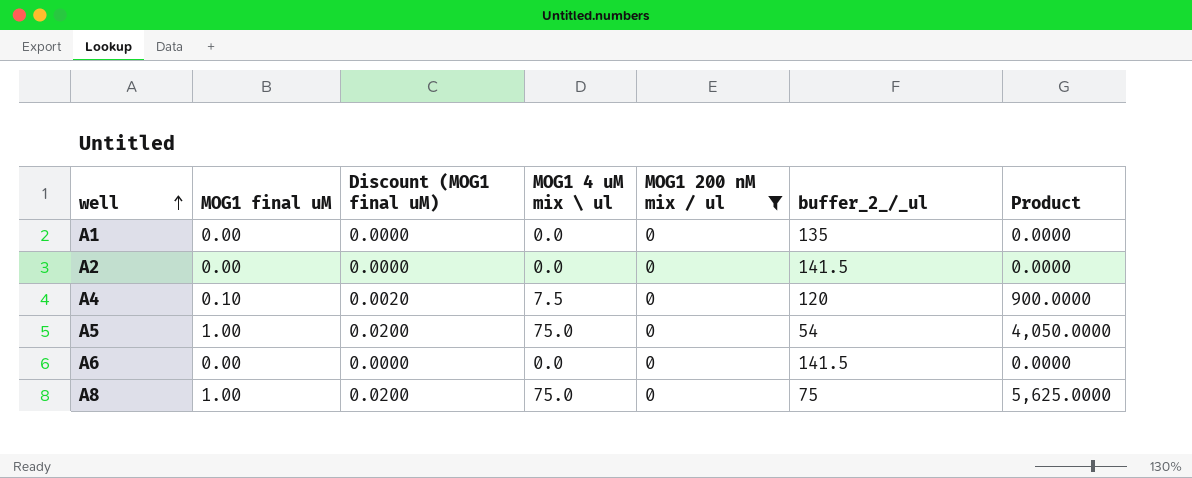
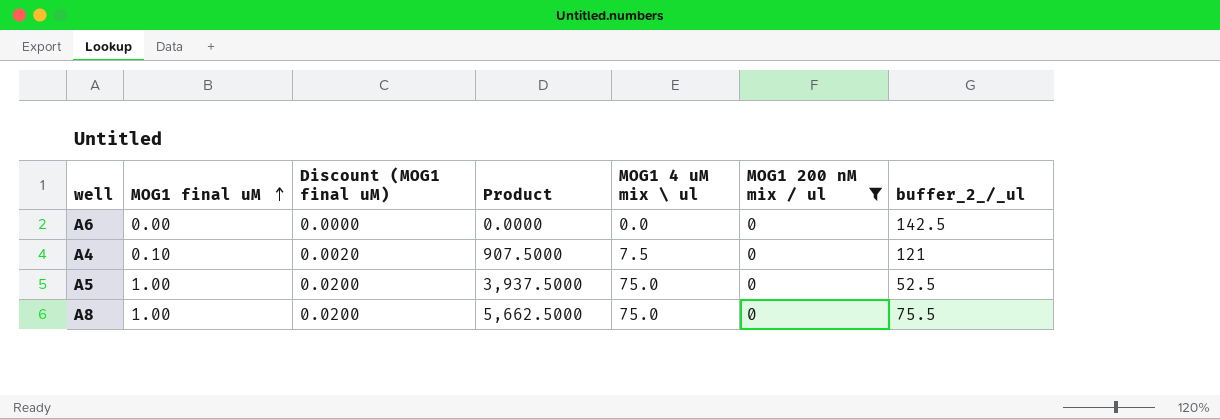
row order: well ascending -> MOG1 final uM ascending
column Product | position: 7 -> 4
row A1: 0.00 | 0.0000 | 0.0 | 0 | 135 | 0.0000 -> none
row A2: 0.00 | 0.0000 | 0.0 | 0 | 141.5 | 0.0000 -> none
A6 | buffer_2_/_ul: 141.5 -> 142.5
A4 | Product: 900.0000 -> 907.5000
A4 | buffer_2_/_ul: 120 -> 121
A5 | Product: 4,050.0000 -> 3,937.5000
A5 | buffer_2_/_ul: 54 -> 52.5
A8 | Product: 5,625.0000 -> 5,662.5000
A8 | buffer_2_/_ul: 75 -> 75.5

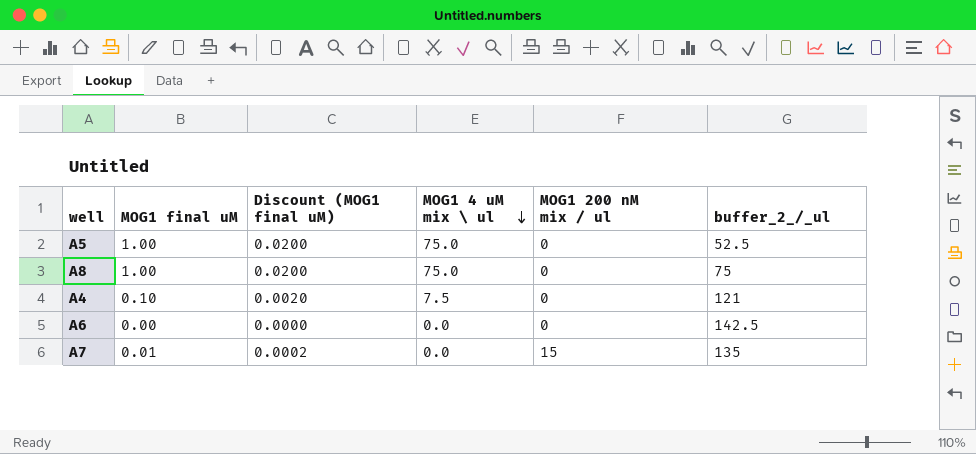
filter: MOG1 200 nM mix / ul = 0 -> none
row order: MOG1 final uM ascending -> MOG1 4 uM mix \ ul descending
column Product | formula: [MOG1 4 uM mix \ ul] * [buffer_2_/_ul] -> none
A8 | buffer_2_/_ul: 75.5 -> 75

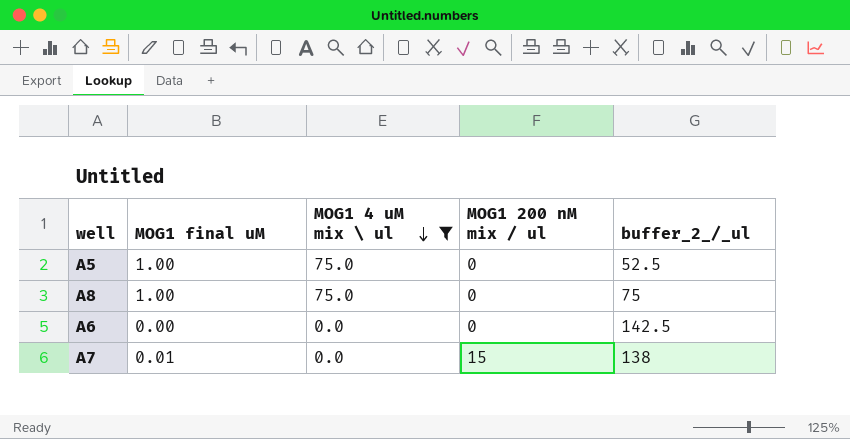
filter: none -> MOG1 4 uM mix \ ul != 7.5
column Discount (MOG1 final uM) | formula: [MOG1 final uM] * 0.02 -> none
A7 | buffer_2_/_ul: 135 -> 138

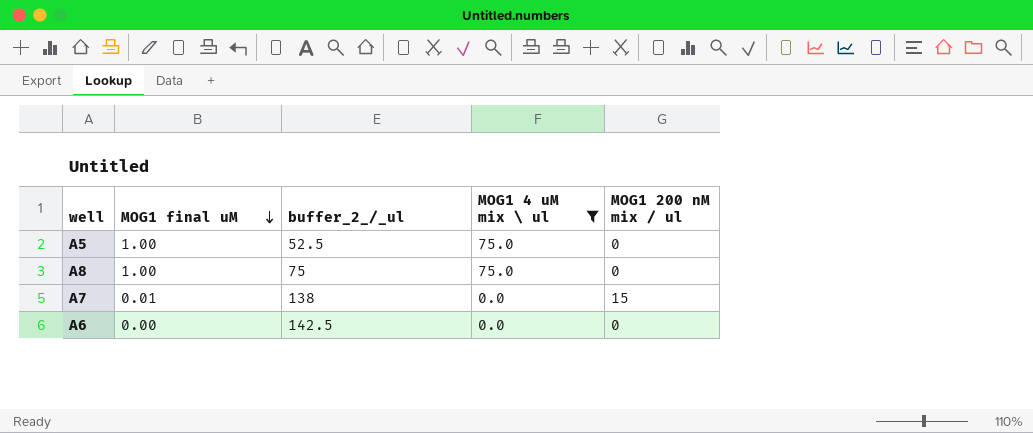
row order: MOG1 4 uM mix \ ul descending -> MOG1 final uM descending
column buffer_2_/_ul | position: 5 -> 3

